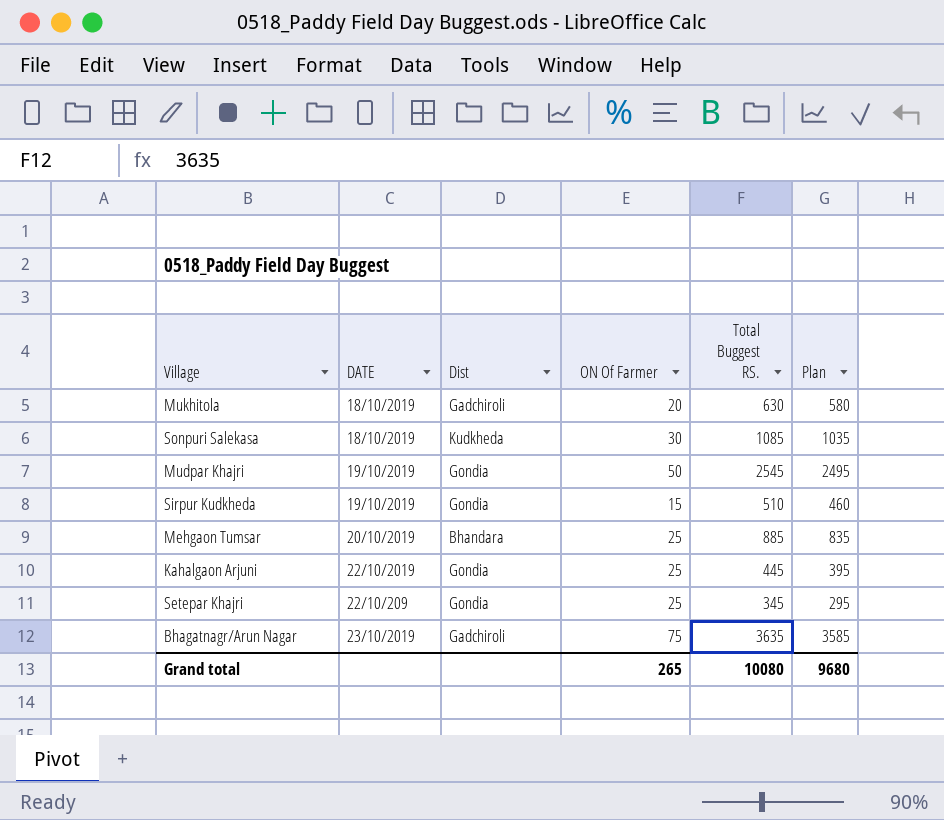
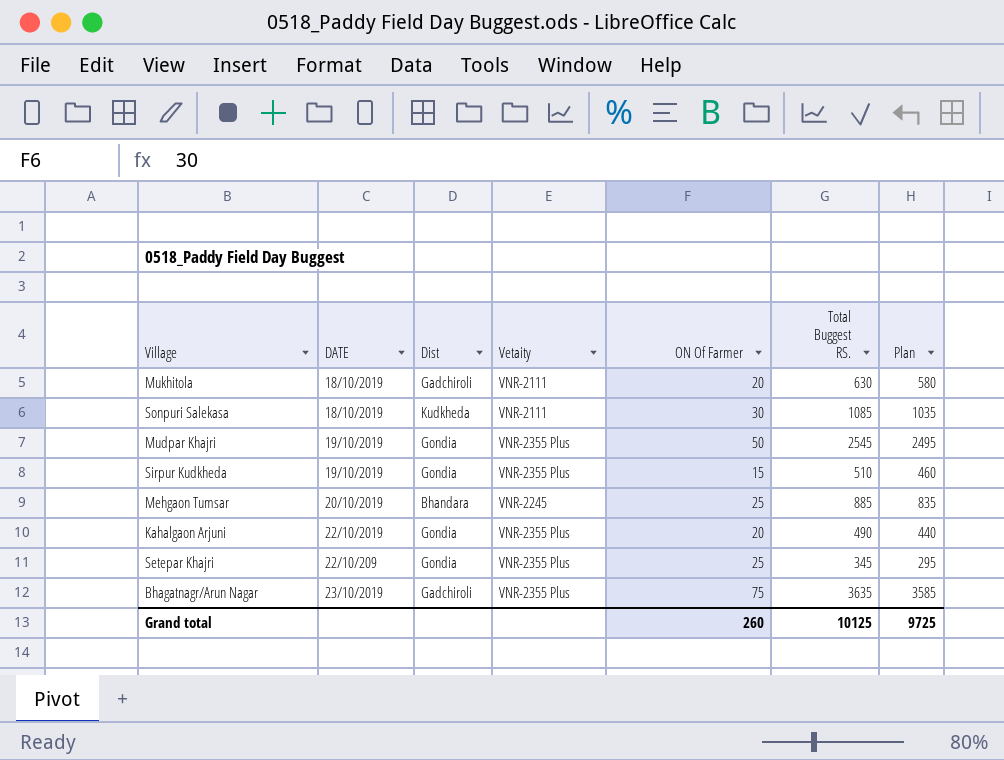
column Vetaity | position: none -> 4
Kahalgaon Arjuni | ON Of Farmer: 25 -> 20
Kahalgaon Arjuni | Total Buggest RS.: 445 -> 490
Kahalgaon Arjuni | Plan: 395 -> 440
Grand total | ON Of Farmer: 265 -> 260
Grand total | Total Buggest RS.: 10080 -> 10125
Grand total | Plan: 9680 -> 9725

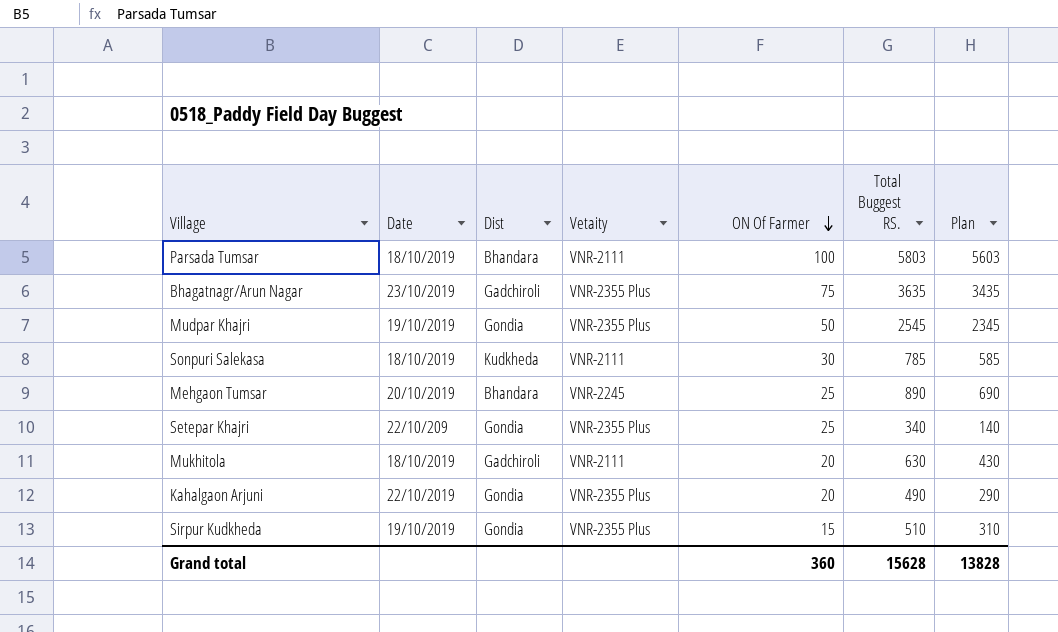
row order: none -> ON Of Farmer descending
column name: DATE -> Date
column Plan | formula: [Total Buggest RS.] - 50 -> [Total Buggest RS.] - 200
row Parsada Tumsar: none -> 18/10/2019 | Bhandara | VNR-2111 | 100 | 5803 | 5603
Sonpuri Salekasa | Total Buggest RS.: 1085 -> 785
Mehgaon Tumsar | Total Buggest RS.: 885 -> 890
Setepar Khajri | Total Buggest RS.: 345 -> 340
Grand total | ON Of Farmer: 260 -> 360
Grand total | Total Buggest RS.: 10125 -> 15628
Grand total | Plan: 9725 -> 13828

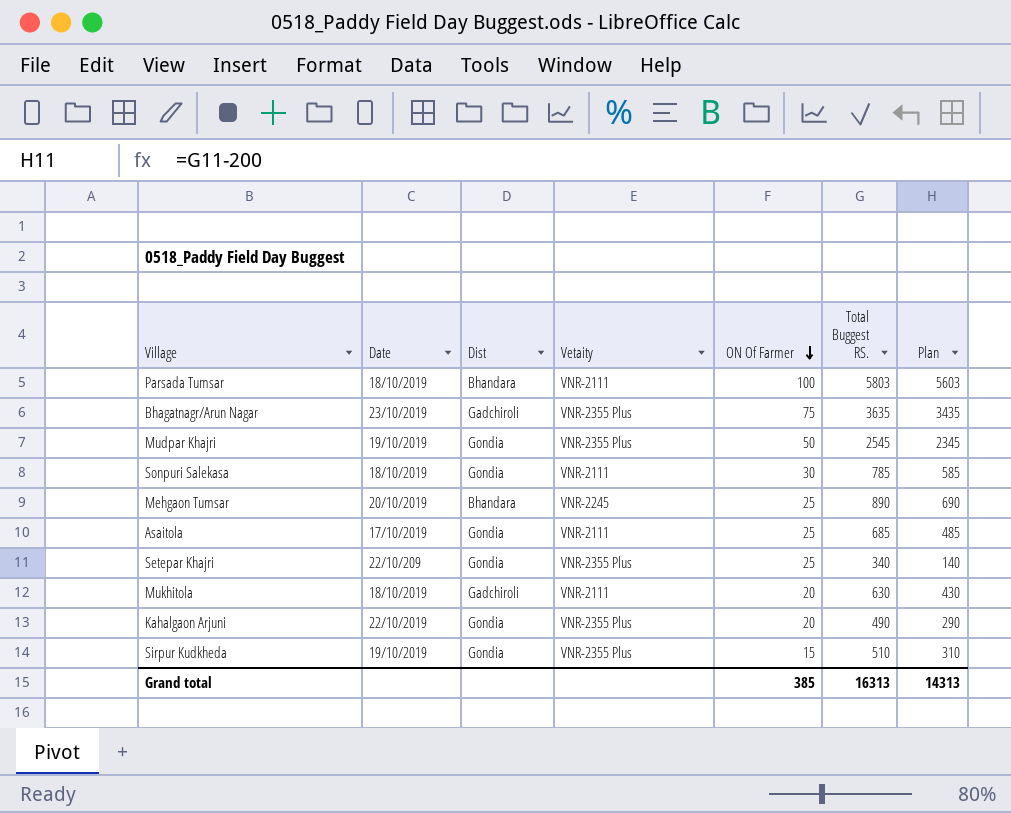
Sonpuri Salekasa | Dist: Kudkheda -> Gondia
row Asaitola: none -> 17/10/2019 | Gondia | VNR-2111 | 25 | 685 | 485
Grand total | ON Of Farmer: 360 -> 385
Grand total | Total Buggest RS.: 15628 -> 16313
Grand total | Plan: 13828 -> 14313

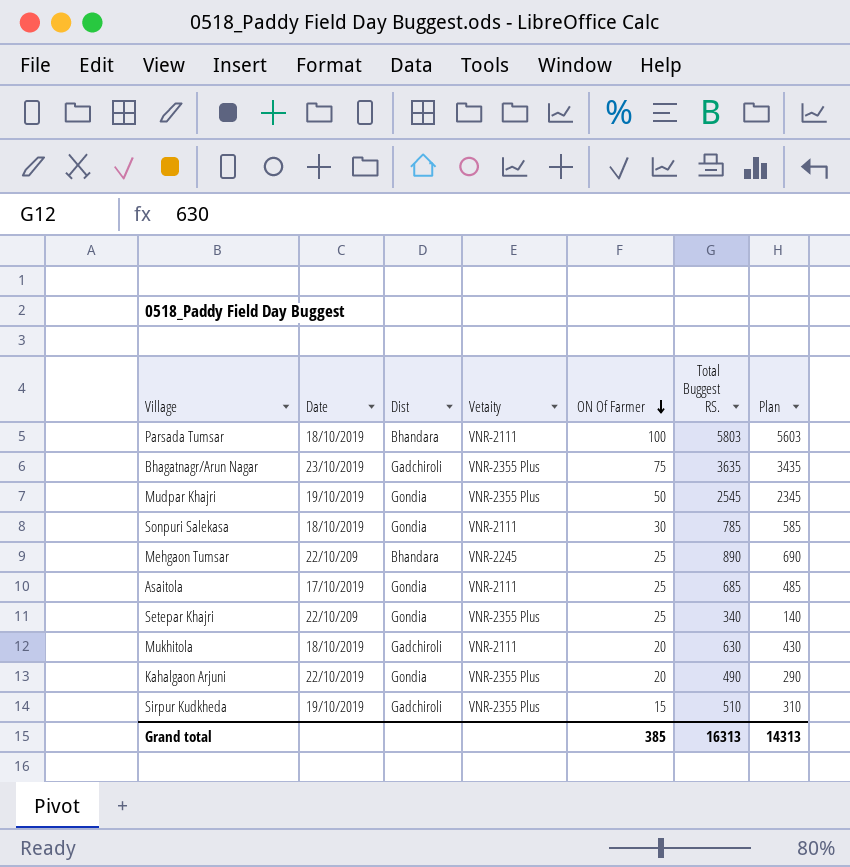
Mehgaon Tumsar | Date: 20/10/2019 -> 22/10/209
Sirpur Kudkheda | Dist: Gondia -> Gadchiroli

